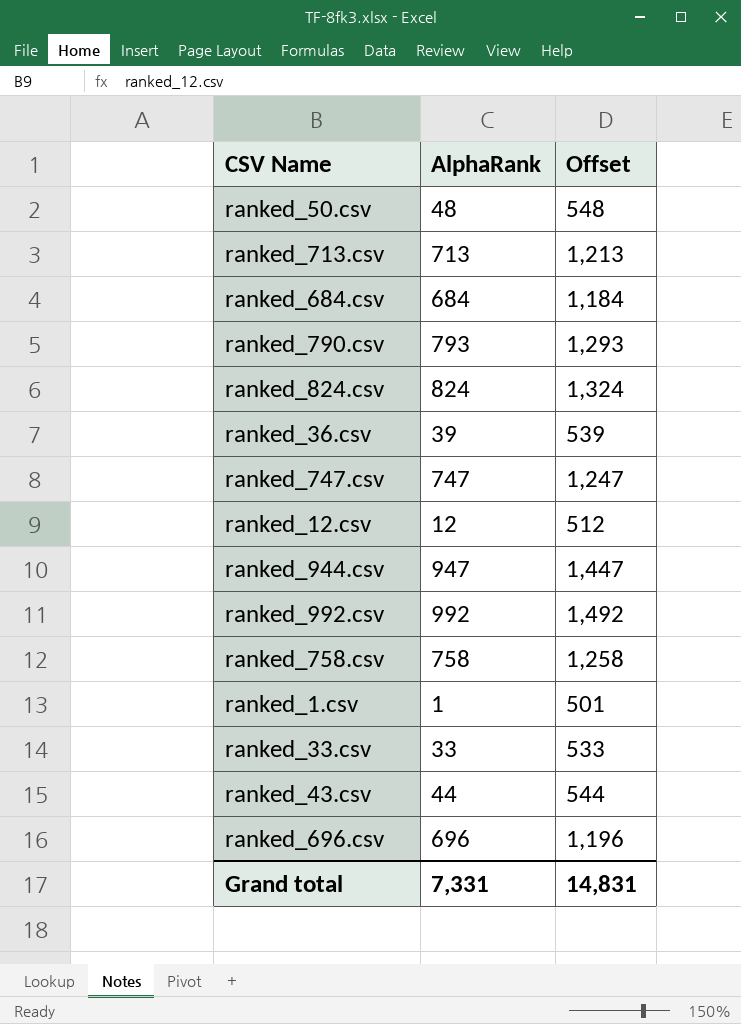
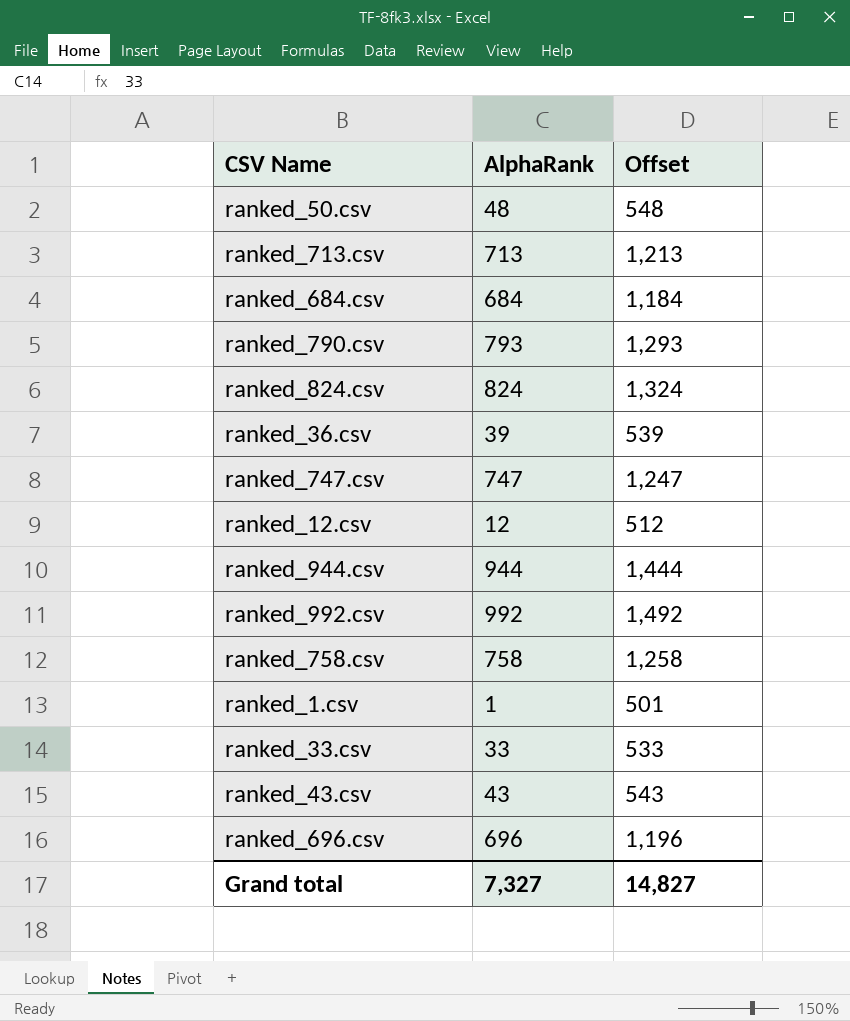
ranked_944.csv | AlphaRank: 947 -> 944
ranked_944.csv | Offset: 1,447 -> 1,444
ranked_43.csv | AlphaRank: 44 -> 43
ranked_43.csv | Offset: 544 -> 543
Grand total | AlphaRank: 7,331 -> 7,327
Grand total | Offset: 14,831 -> 14,827

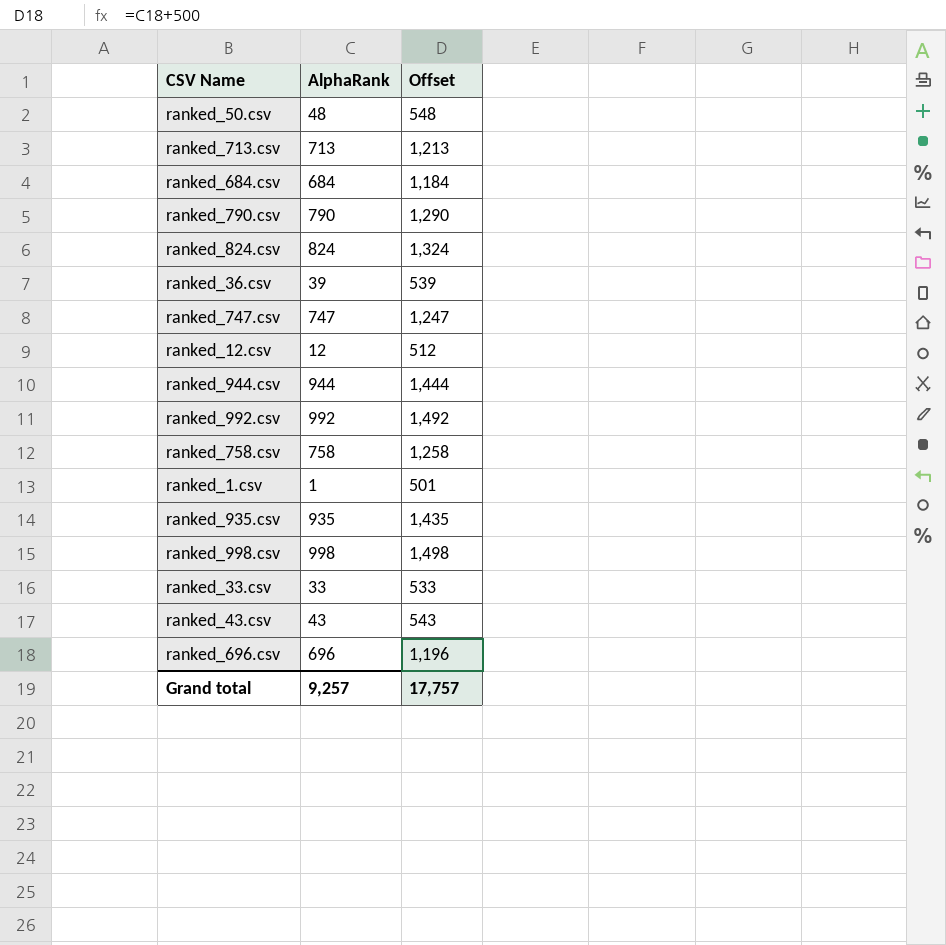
ranked_790.csv | AlphaRank: 793 -> 790
ranked_790.csv | Offset: 1,293 -> 1,290
row ranked_935.csv: none -> 935 | 1,435
row ranked_998.csv: none -> 998 | 1,498
Grand total | AlphaRank: 7,327 -> 9,257
Grand total | Offset: 14,827 -> 17,757

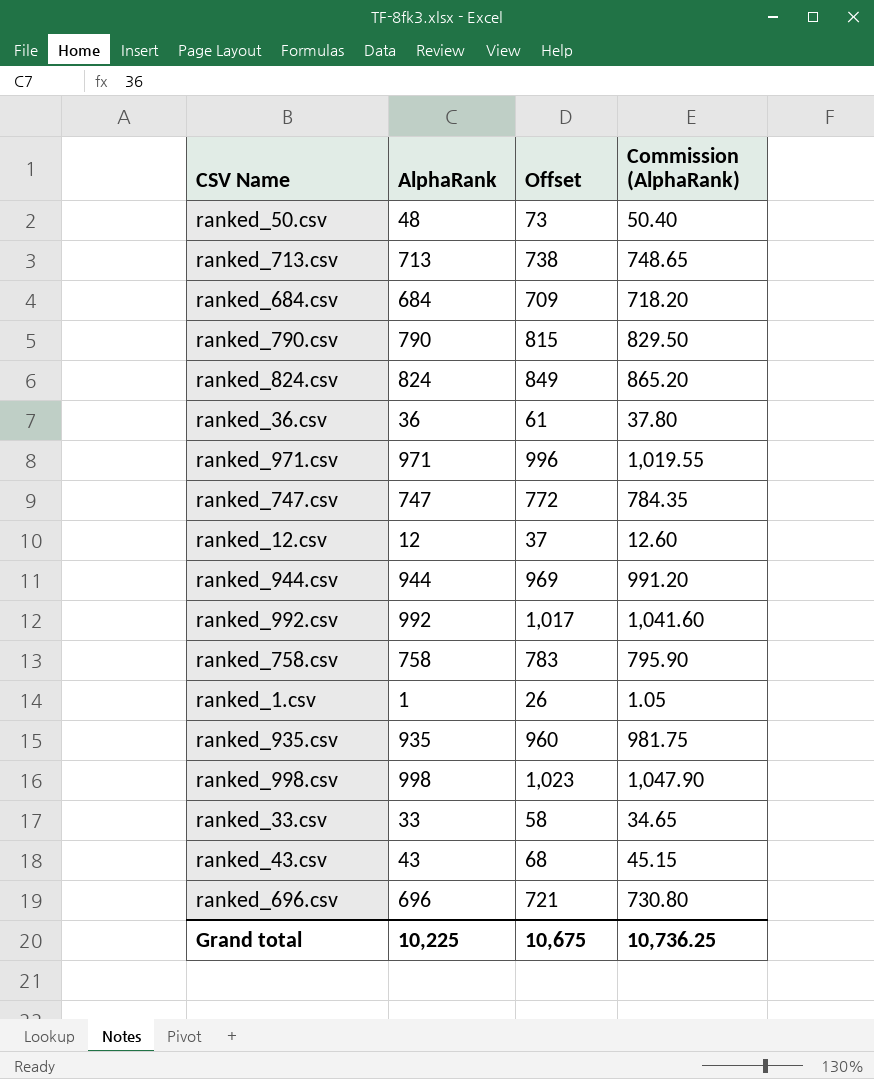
column Offset | formula: [AlphaRank] + 500 -> [AlphaRank] + 25
column Commission (AlphaRank) | formula: none -> [AlphaRank] * 1.05
ranked_36.csv | AlphaRank: 39 -> 36
row ranked_971.csv: none -> 971 | 996 | 1,019.55
Grand total | AlphaRank: 9,257 -> 10,225
Grand total | Offset: 17,757 -> 10,675

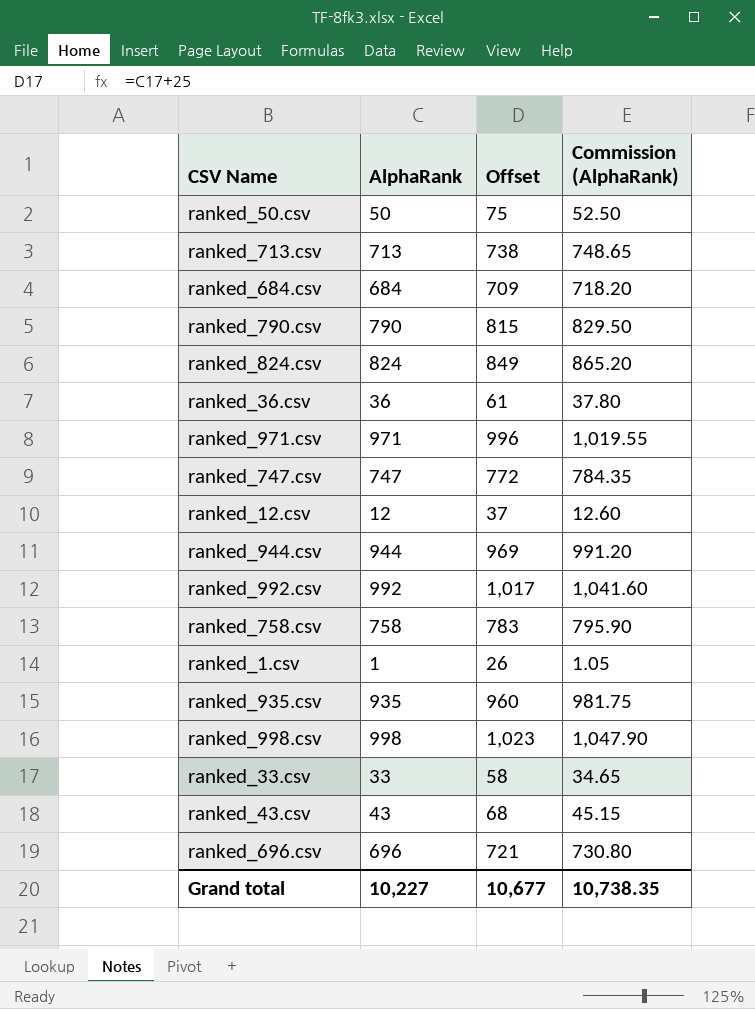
ranked_50.csv | AlphaRank: 48 -> 50
ranked_50.csv | Offset: 73 -> 75
ranked_50.csv | Commission (AlphaRank): 50.40 -> 52.50
Grand total | AlphaRank: 10,225 -> 10,227
Grand total | Offset: 10,675 -> 10,677
Grand total | Commission (AlphaRank): 10,736.25 -> 10,738.35

